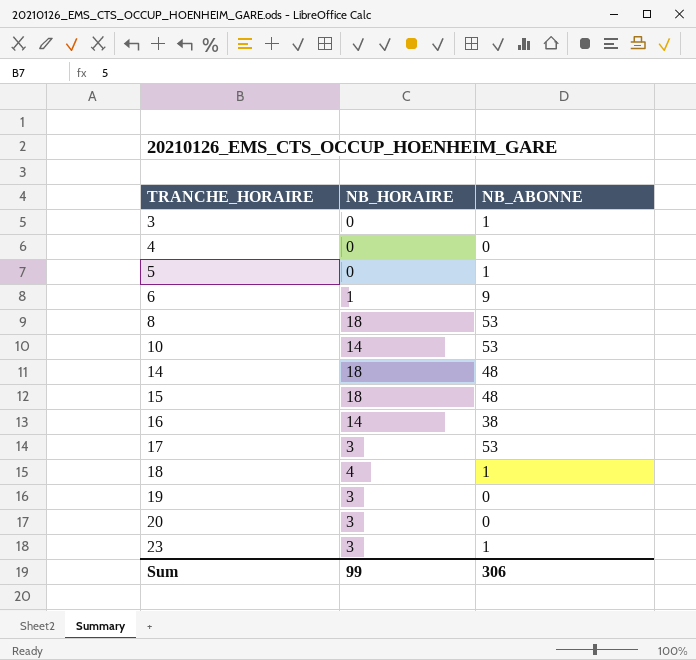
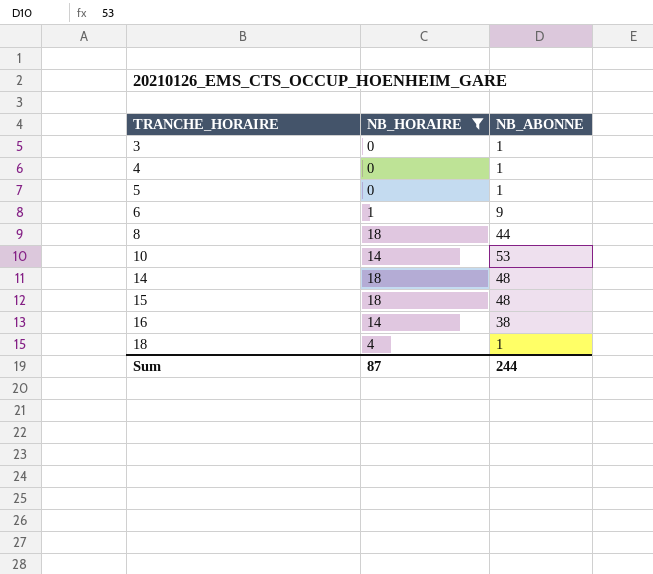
filter: none -> NB_HORAIRE != 3
4 | NB_ABONNE: 0 -> 1
8 | NB_ABONNE: 53 -> 44
Sum | NB_HORAIRE: 99 -> 87
Sum | NB_ABONNE: 306 -> 244

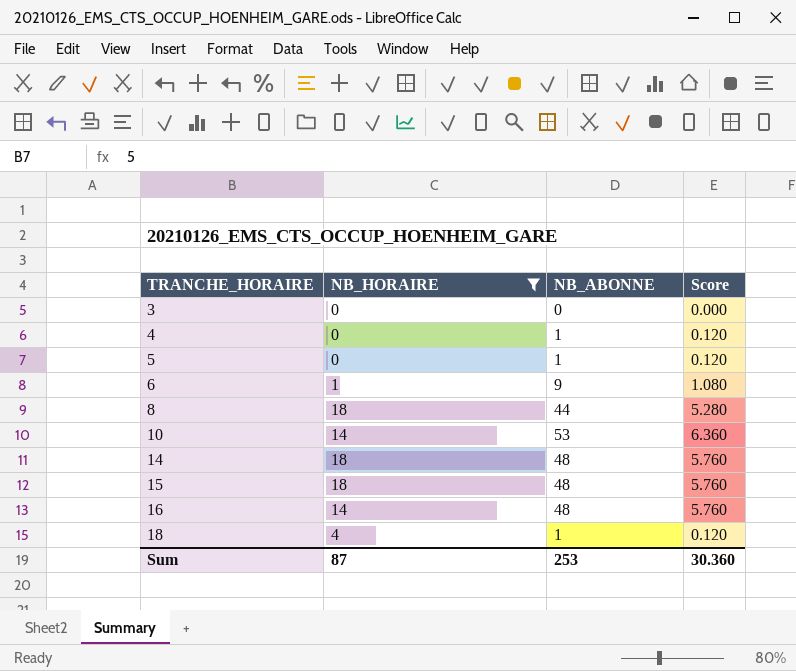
column Score | formula: none -> [NB_ABONNE] * 0.12
3 | NB_ABONNE: 1 -> 0
16 | NB_ABONNE: 38 -> 48
Sum | NB_ABONNE: 244 -> 253

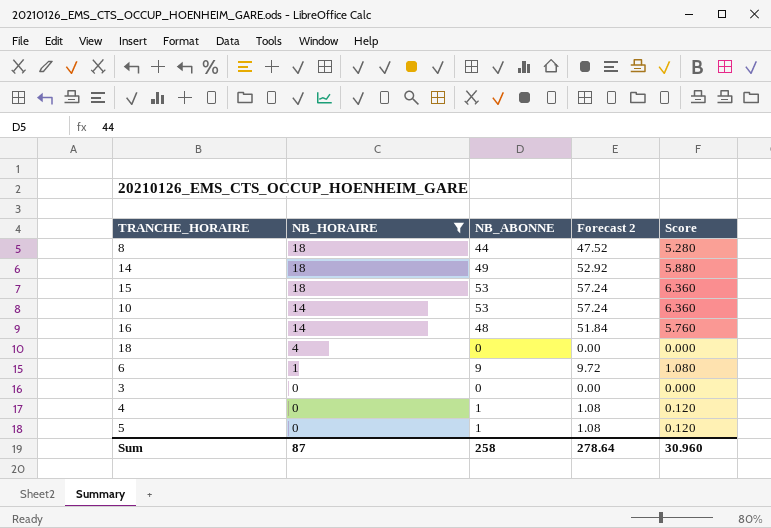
row order: TRANCHE_HORAIRE ascending -> NB_HORAIRE descending
column Forecast 2 | formula: none -> [NB_ABONNE] * 1.08
14 | NB_ABONNE: 48 -> 49
14 | Score: 5.760 -> 5.880
15 | NB_ABONNE: 48 -> 53
15 | Score: 5.760 -> 6.360
18 | NB_ABONNE: 1 -> 0
18 | Score: 0.120 -> 0.000
Sum | NB_ABONNE: 253 -> 258
Sum | Score: 30.360 -> 30.960

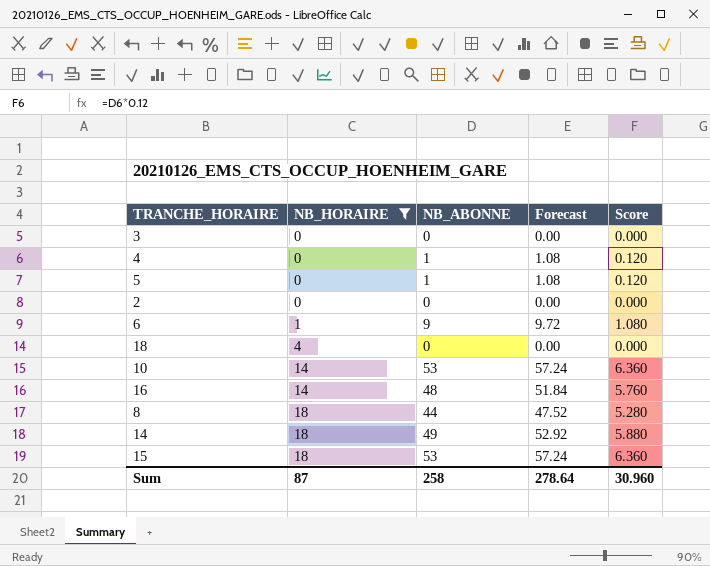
row order: NB_HORAIRE descending -> NB_HORAIRE ascending
column name: Forecast 2 -> Forecast
row 2: none -> 0 | 0 | 0.00 | 0.000

